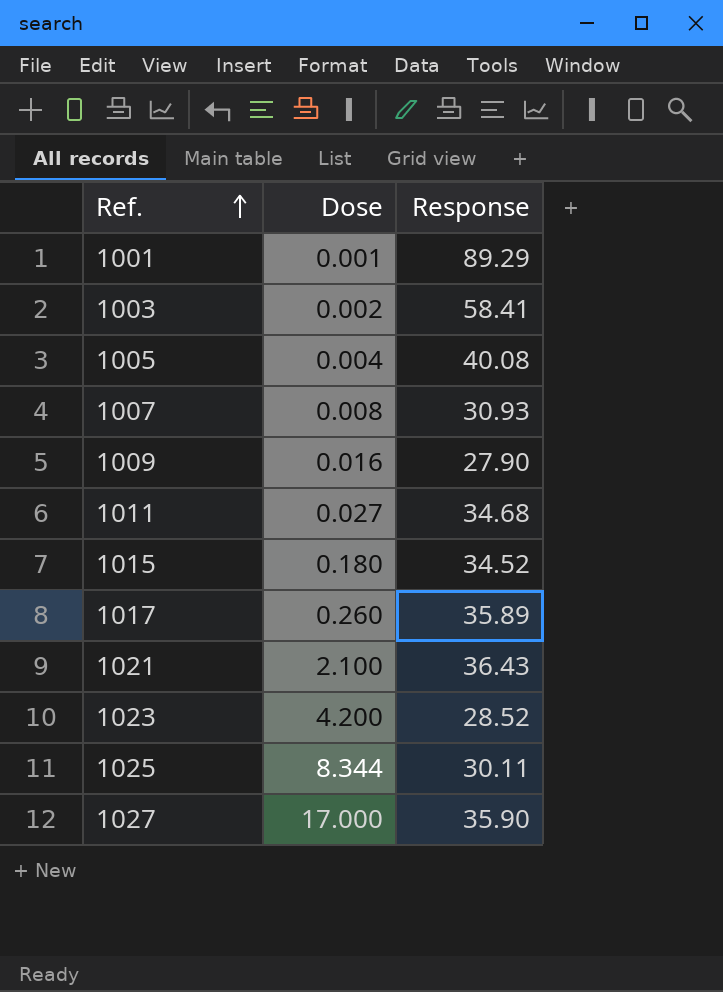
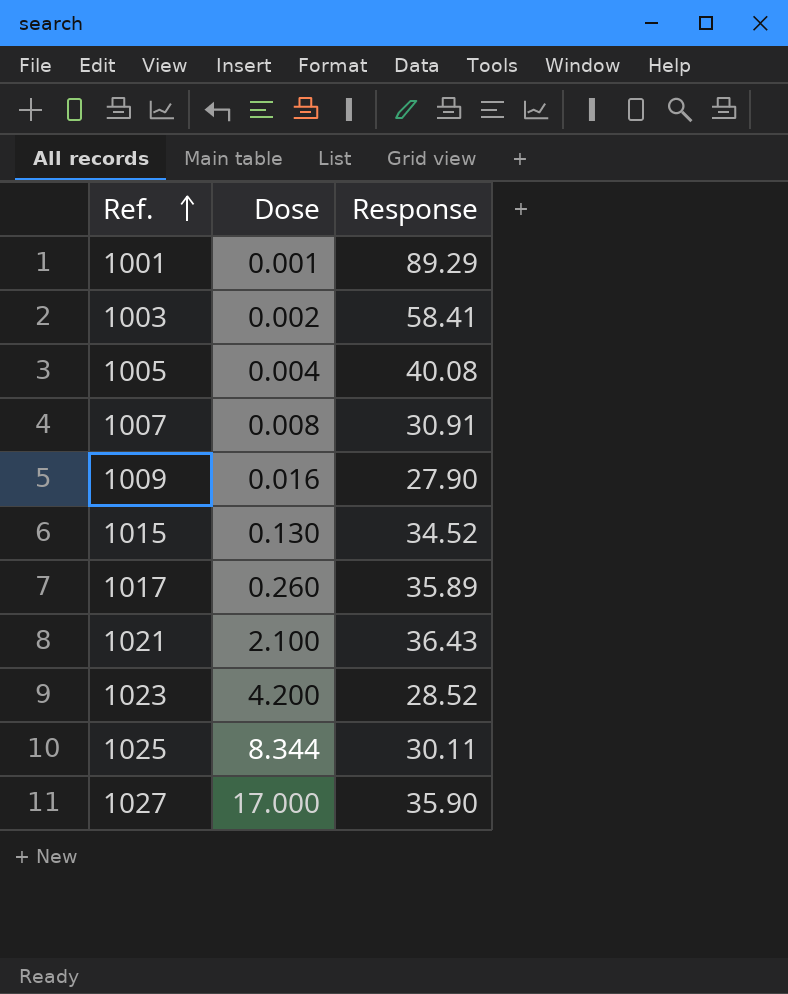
row 1011: 0.027 | 34.68 -> none
1007 | Response: 30.93 -> 30.91
1015 | Dose: 0.180 -> 0.130

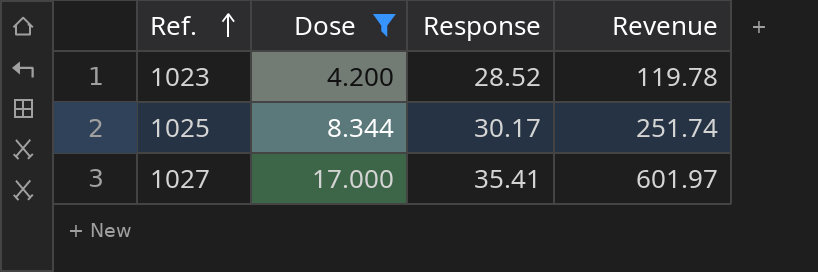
filter: none -> Dose >= 4.200
column Revenue | formula: none -> [Dose] * [Response]
1025 | Response: 30.11 -> 30.17
1027 | Response: 35.90 -> 35.41

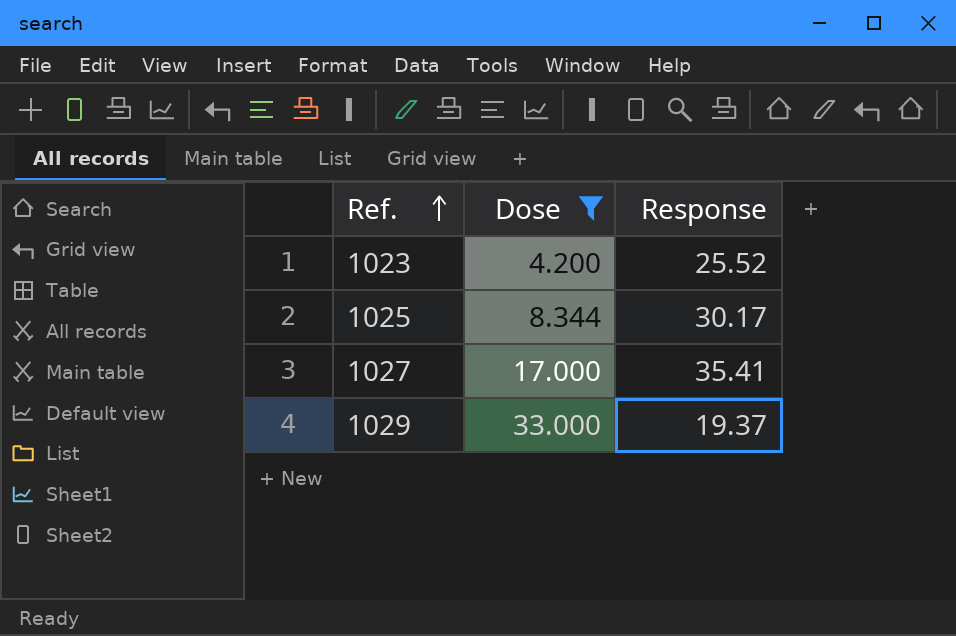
column Revenue | formula: [Dose] * [Response] -> none
1023 | Response: 28.52 -> 25.52
row 1029: none -> 33.000 | 19.37

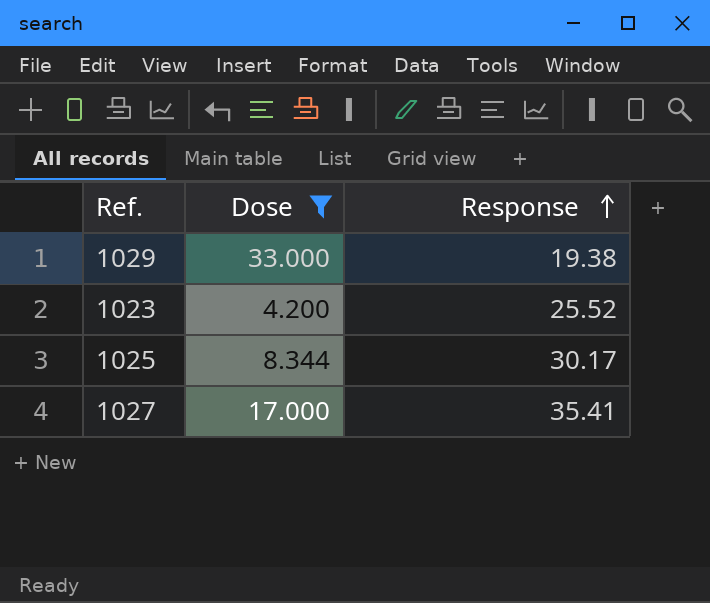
row order: Ref. ascending -> Response ascending
1029 | Response: 19.37 -> 19.38

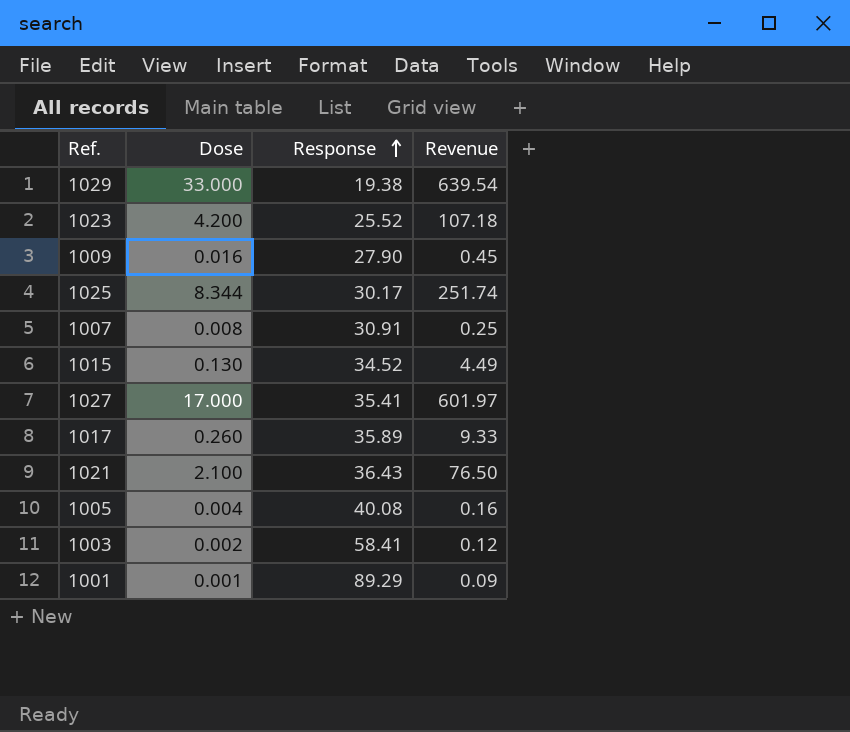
filter: Dose >= 4.200 -> none
column Revenue | formula: none -> [Dose] * [Response]

